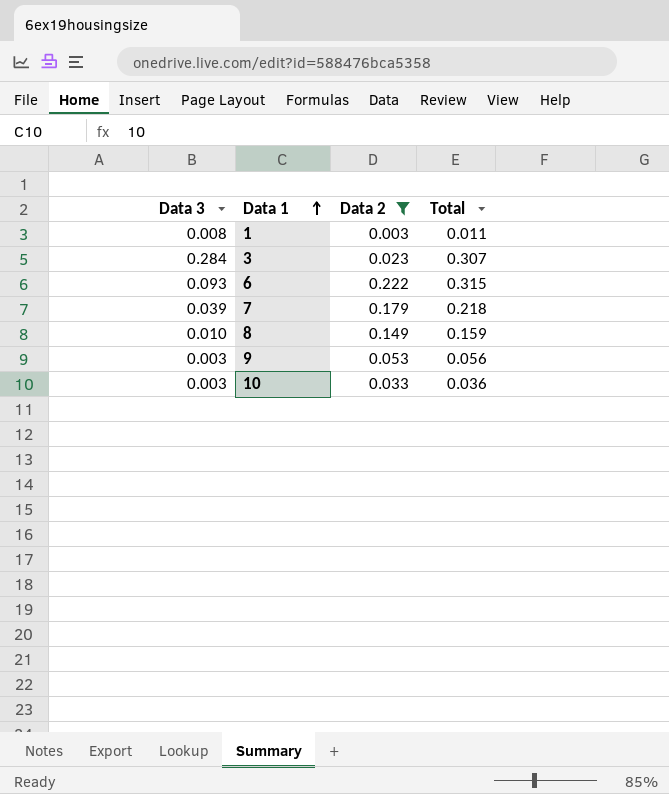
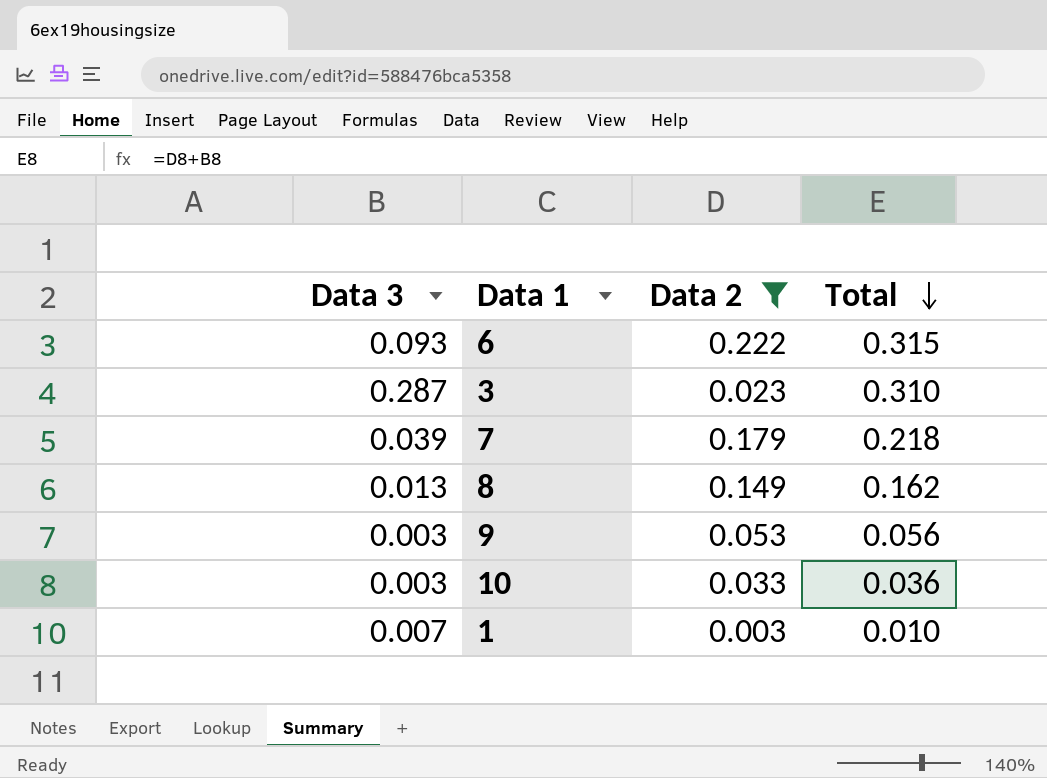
row order: Data 1 ascending -> Total descending
3 | Data 3: 0.284 -> 0.287
3 | Total: 0.307 -> 0.310
8 | Data 3: 0.010 -> 0.013
8 | Total: 0.159 -> 0.162
1 | Data 3: 0.008 -> 0.007
1 | Total: 0.011 -> 0.010

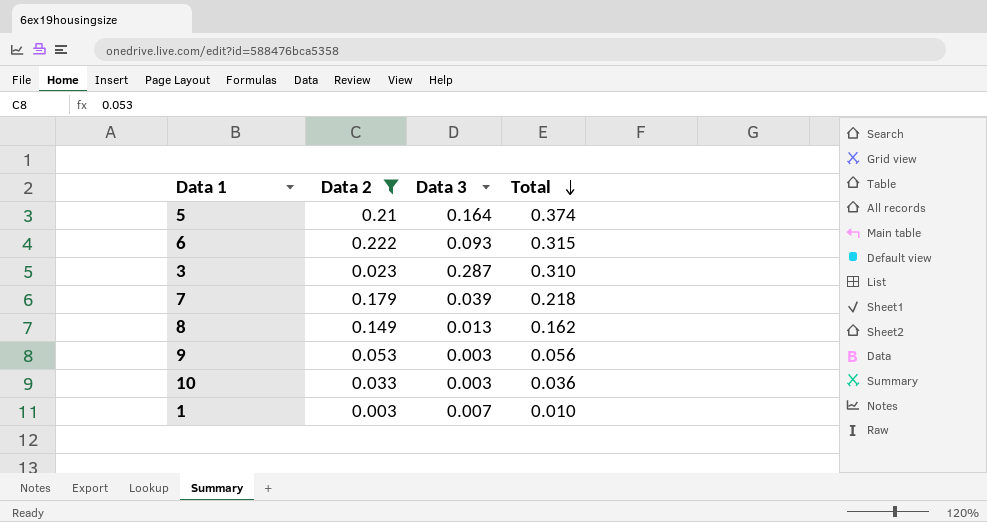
column Data 3 | position: 1 -> 3
row 5: none -> 0.21 | 0.164 | 0.374

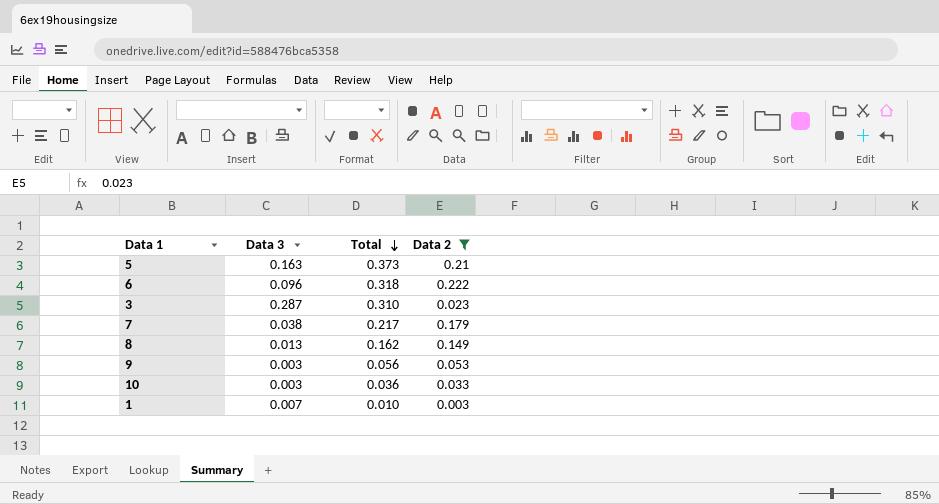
column Data 2 | position: 2 -> 4
5 | Data 3: 0.164 -> 0.163
5 | Total: 0.374 -> 0.373
6 | Data 3: 0.093 -> 0.096
6 | Total: 0.315 -> 0.318
7 | Data 3: 0.039 -> 0.038
7 | Total: 0.218 -> 0.217

